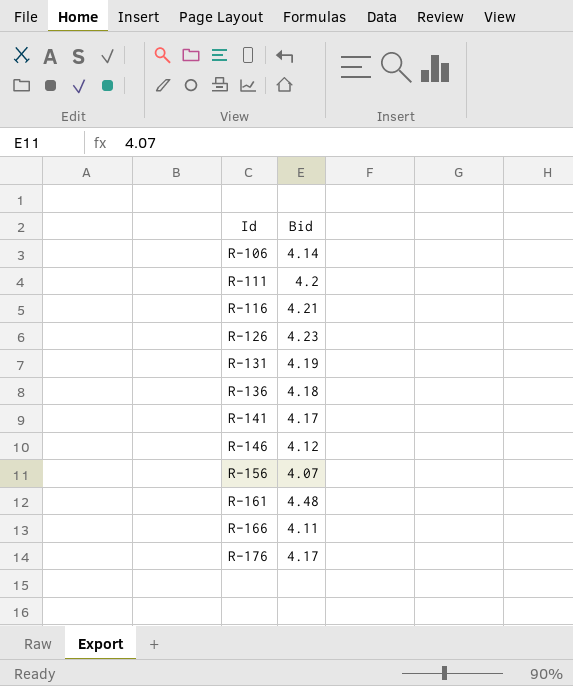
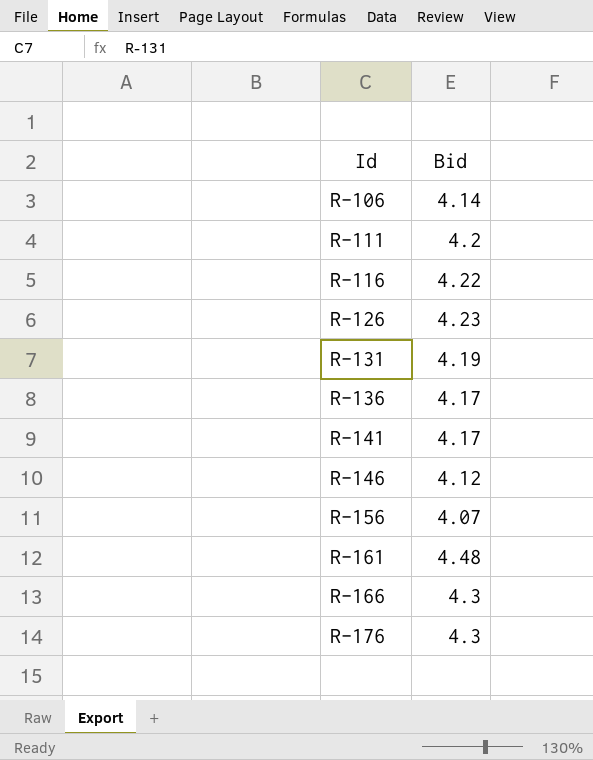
R-116 | Bid: 4.21 -> 4.22
R-136 | Bid: 4.18 -> 4.17
R-166 | Bid: 4.11 -> 4.3
R-176 | Bid: 4.17 -> 4.3

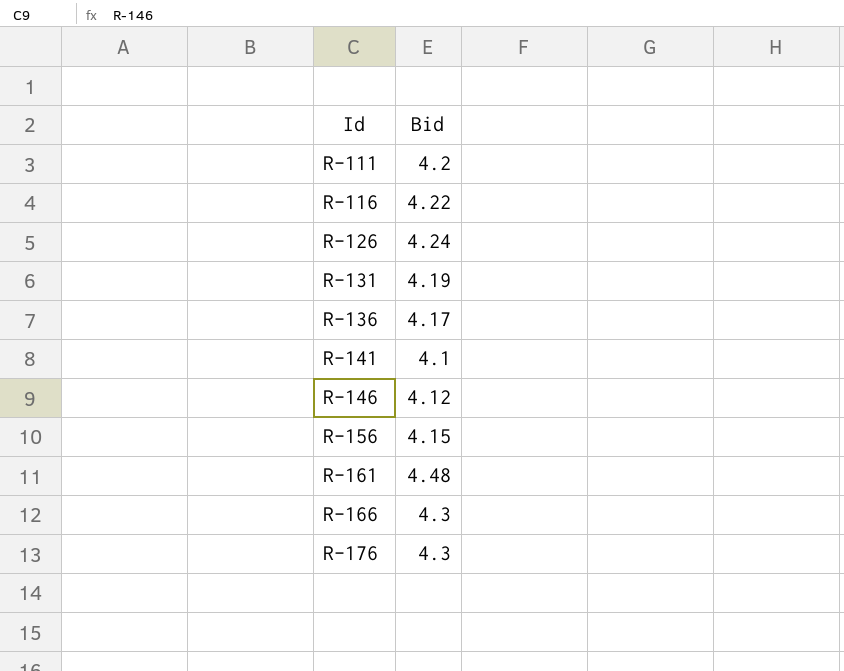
row R-106: 4.14 -> none
R-126 | Bid: 4.23 -> 4.24
R-141 | Bid: 4.17 -> 4.1
R-156 | Bid: 4.07 -> 4.15

